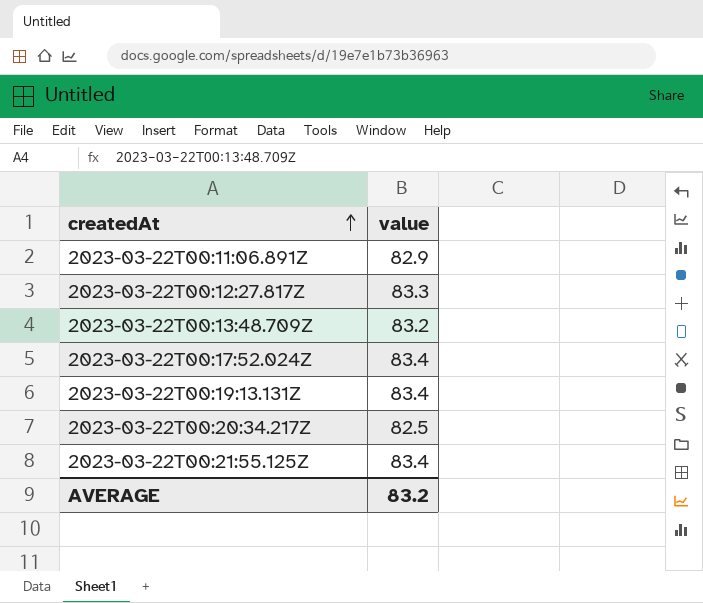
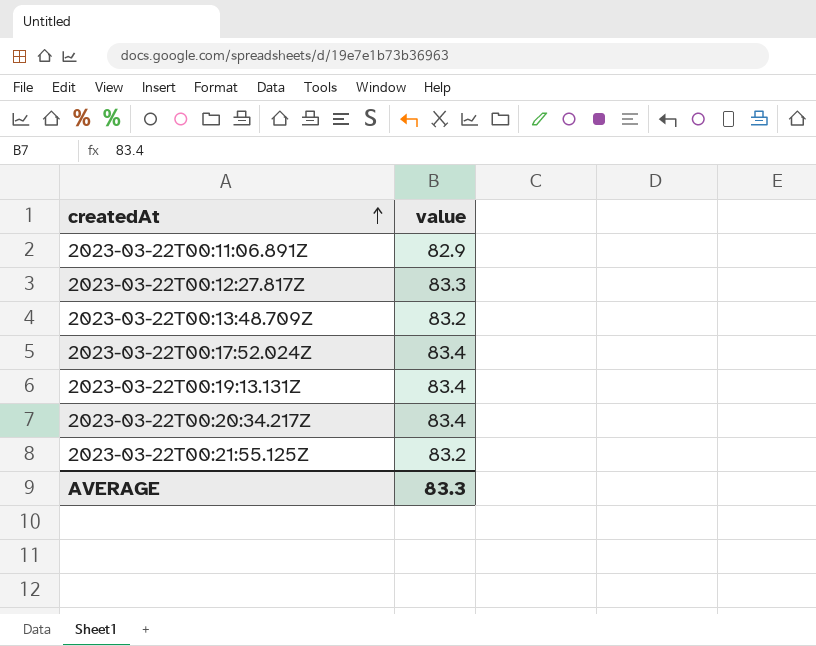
2023-03-22T00:20:34.217Z | value: 82.5 -> 83.4
2023-03-22T00:21:55.125Z | value: 83.4 -> 83.2
AVERAGE | value: 83.2 -> 83.3

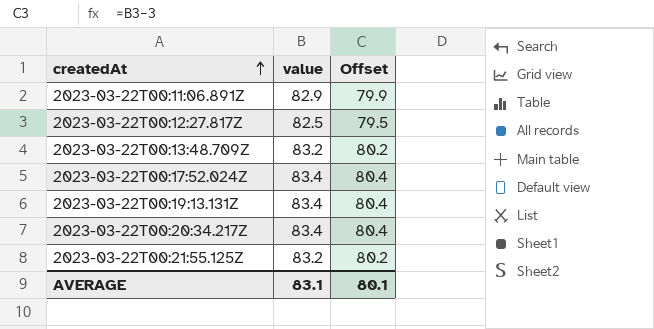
column Offset | formula: none -> [value] - 3
2023-03-22T00:12:27.817Z | value: 83.3 -> 82.5
AVERAGE | value: 83.3 -> 83.1

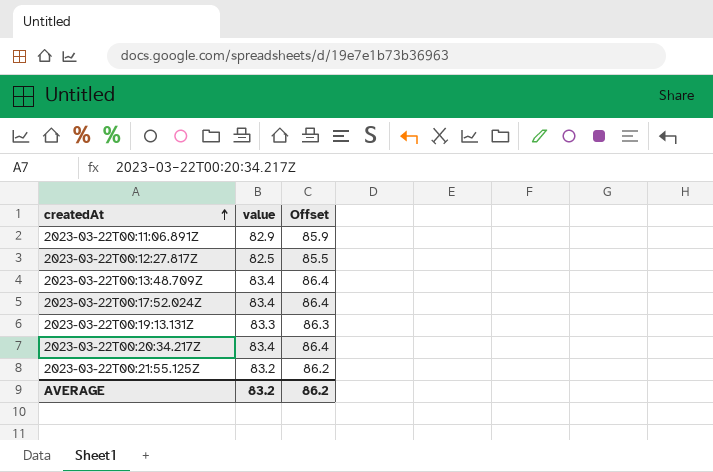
column Offset | formula: [value] - 3 -> [value] + 3
2023-03-22T00:13:48.709Z | value: 83.2 -> 83.4
2023-03-22T00:19:13.131Z | value: 83.4 -> 83.3
AVERAGE | value: 83.1 -> 83.2
AVERAGE | Offset: 80.1 -> 86.2

